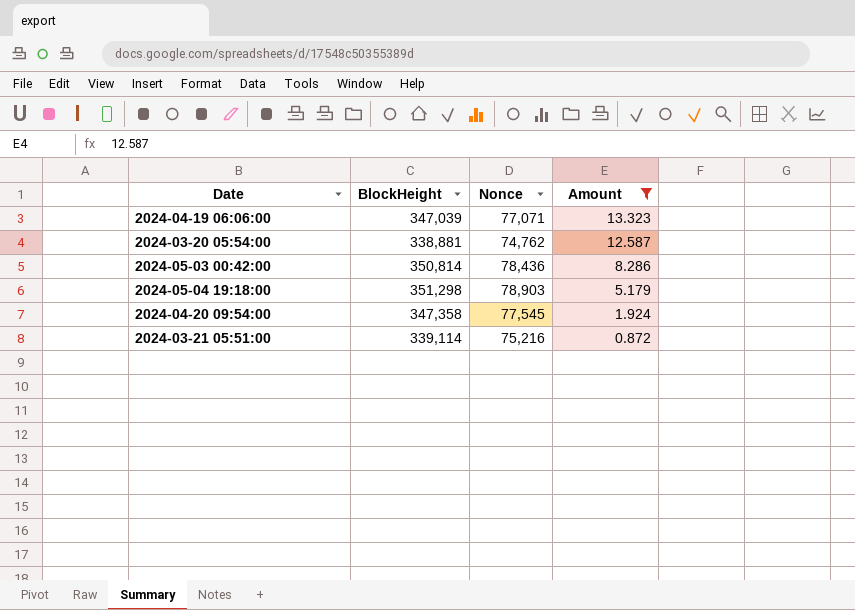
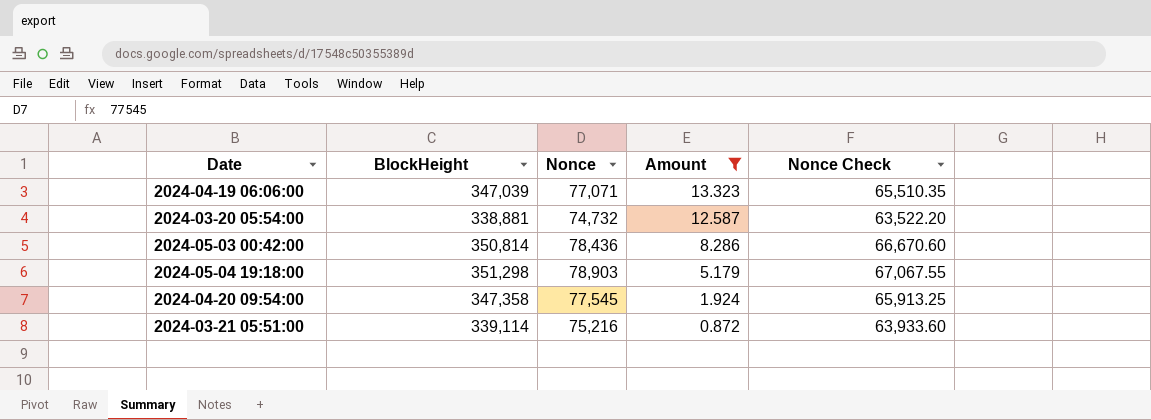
column Nonce Check | formula: none -> [Nonce] * 0.85
2024-03-20 05:54:00 | Nonce: 74,762 -> 74,732

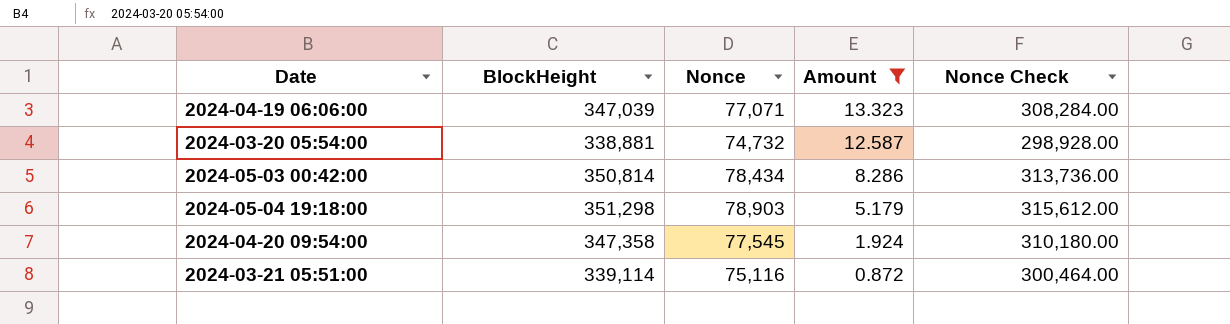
column Nonce Check | formula: [Nonce] * 0.85 -> [Nonce] * 4
2024-05-03 00:42:00 | Nonce: 78,436 -> 78,434
2024-03-21 05:51:00 | Nonce: 75,216 -> 75,116

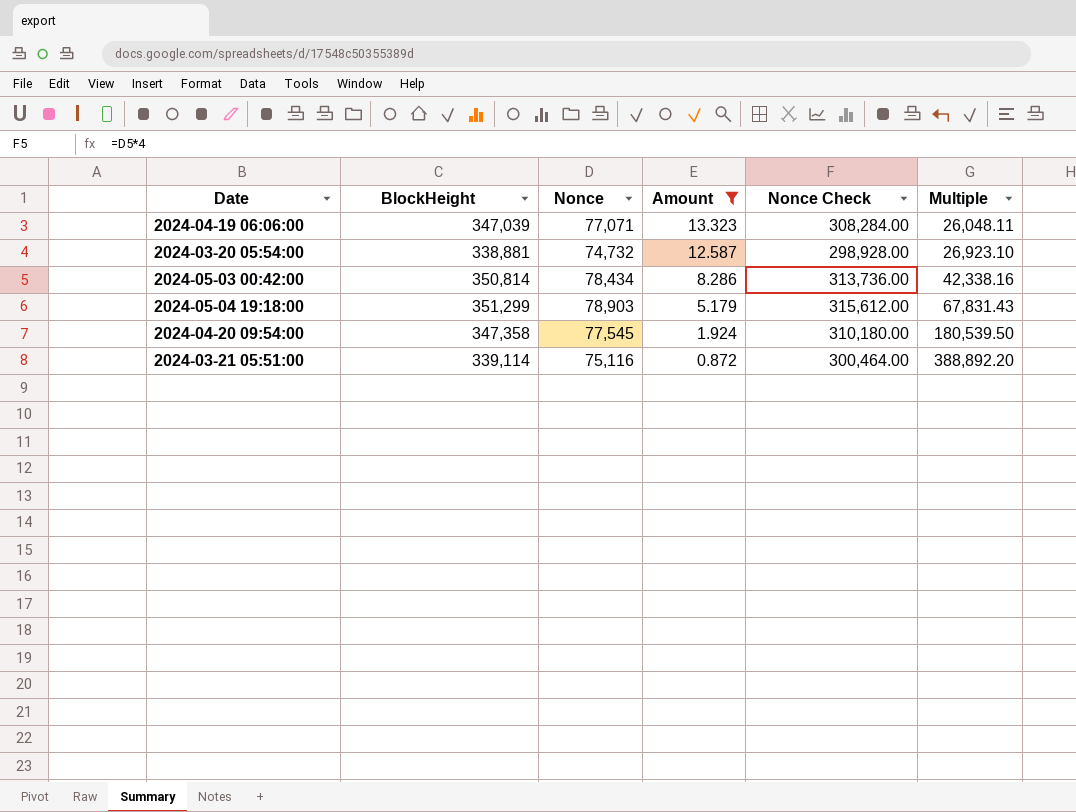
column Multiple | formula: none -> [BlockHeight] / [Amount]
2024-05-04 19:18:00 | BlockHeight: 351,298 -> 351,299

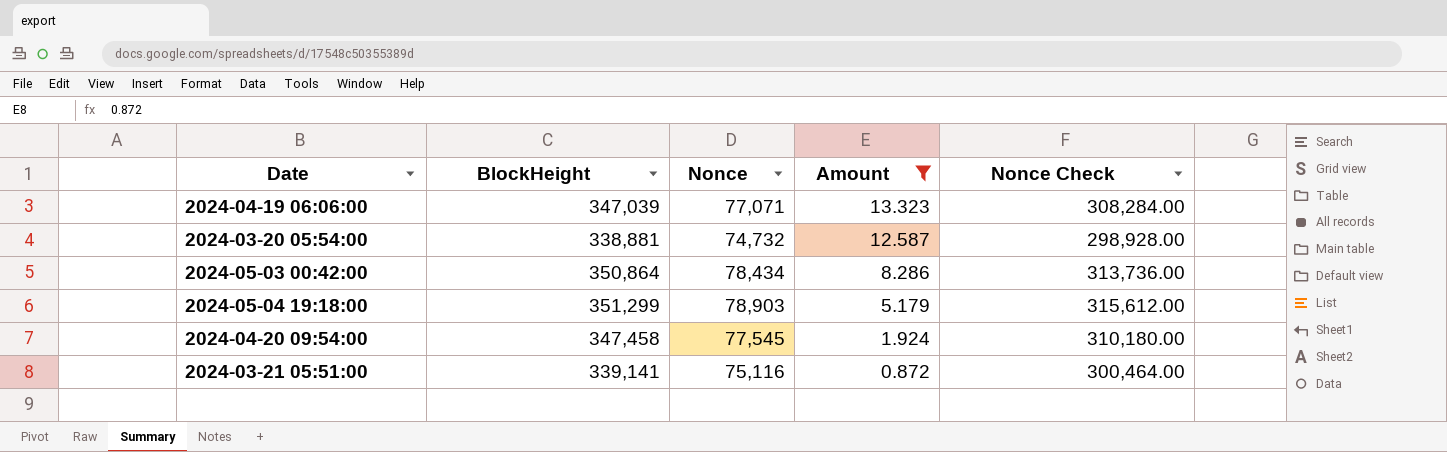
column Multiple | formula: [BlockHeight] / [Amount] -> none
2024-05-03 00:42:00 | BlockHeight: 350,814 -> 350,864
2024-04-20 09:54:00 | BlockHeight: 347,358 -> 347,458
2024-03-21 05:51:00 | BlockHeight: 339,114 -> 339,141

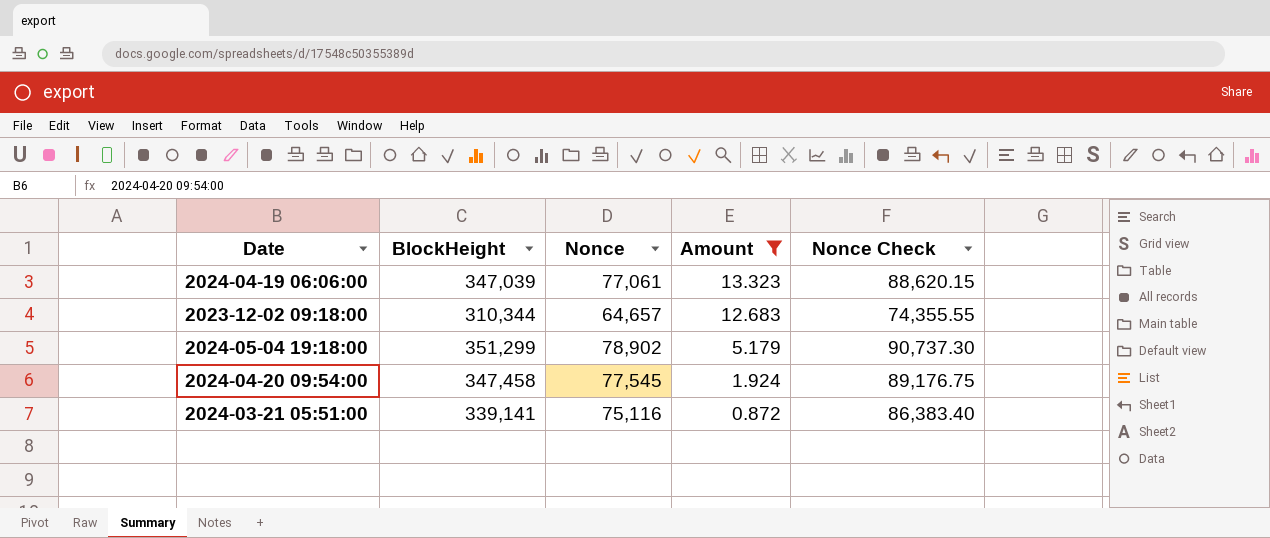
column Nonce Check | formula: [Nonce] * 4 -> [Nonce] * 1.15
row 2024-03-20 05:54:00: 338,881 | 74,732 | 12.587 | 298,928.00 -> none
row 2024-05-03 00:42:00: 350,864 | 78,434 | 8.286 | 313,736.00 -> none
2024-04-19 06:06:00 | Nonce: 77,071 -> 77,061
row 2023-12-02 09:18:00: none -> 310,344 | 64,657 | 12.683 | 74,355.55
2024-05-04 19:18:00 | Nonce: 78,903 -> 78,902

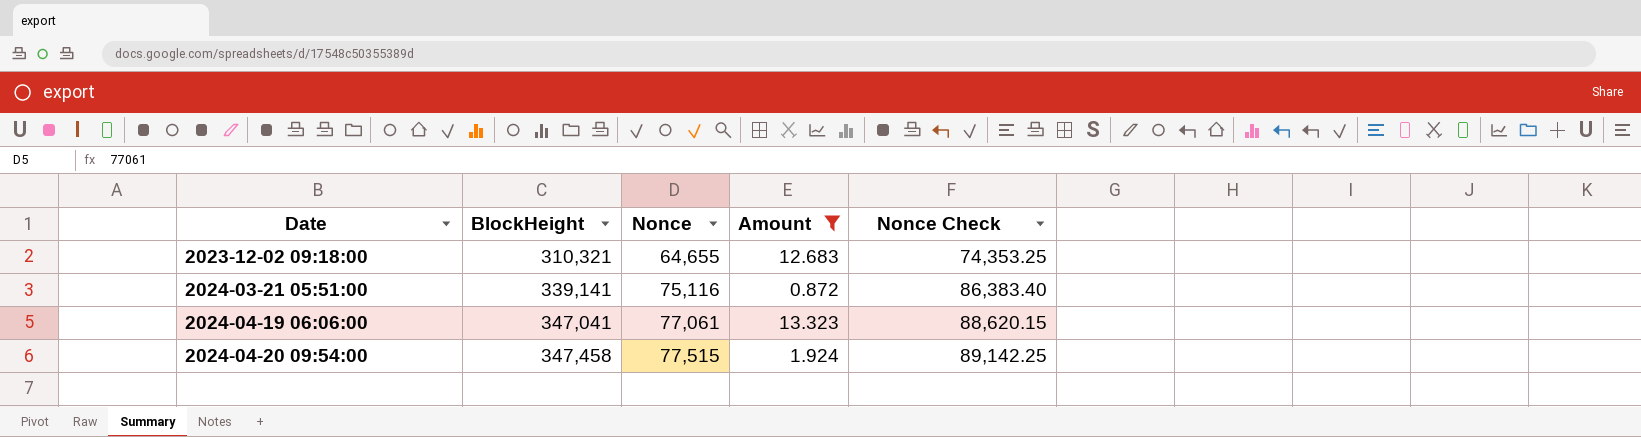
row order: Amount descending -> Date ascending
row 2024-05-04 19:18:00: 351,299 | 78,902 | 5.179 | 90,737.30 -> none
2023-12-02 09:18:00 | BlockHeight: 310,344 -> 310,321
2023-12-02 09:18:00 | Nonce: 64,657 -> 64,655
2023-12-02 09:18:00 | Nonce Check: 74,355.55 -> 74,353.25
2024-04-19 06:06:00 | BlockHeight: 347,039 -> 347,041
2024-04-20 09:54:00 | Nonce: 77,545 -> 77,515
2024-04-20 09:54:00 | Nonce Check: 89,176.75 -> 89,142.25

